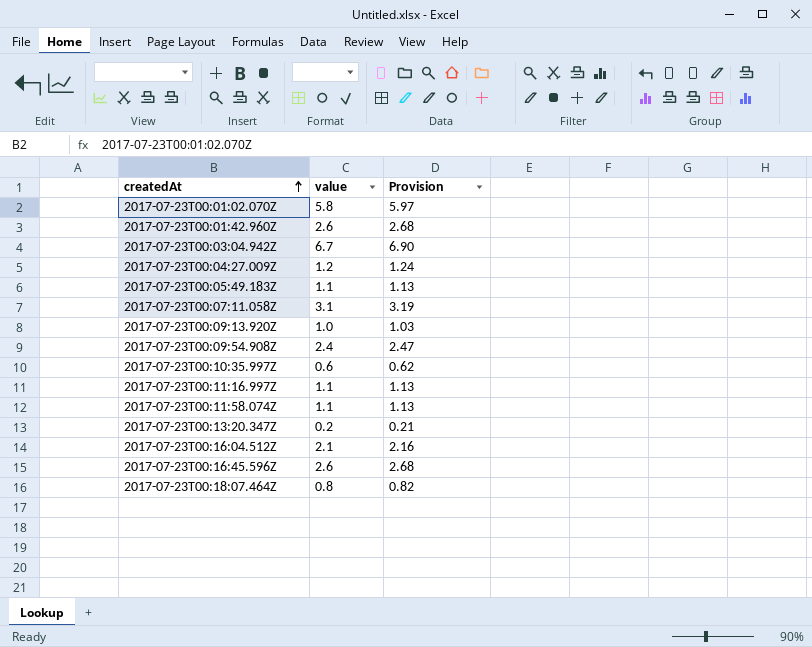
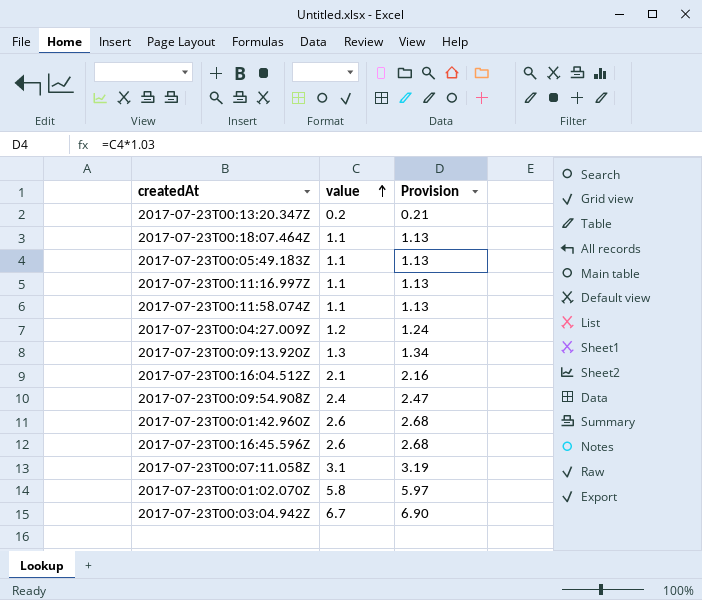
row order: createdAt ascending -> value ascending
row 2017-07-23T00:10:35.997Z: 0.6 | 0.62 -> none
2017-07-23T00:18:07.464Z | value: 0.8 -> 1.1
2017-07-23T00:18:07.464Z | Provision: 0.82 -> 1.13
2017-07-23T00:09:13.920Z | value: 1.0 -> 1.3
2017-07-23T00:09:13.920Z | Provision: 1.03 -> 1.34

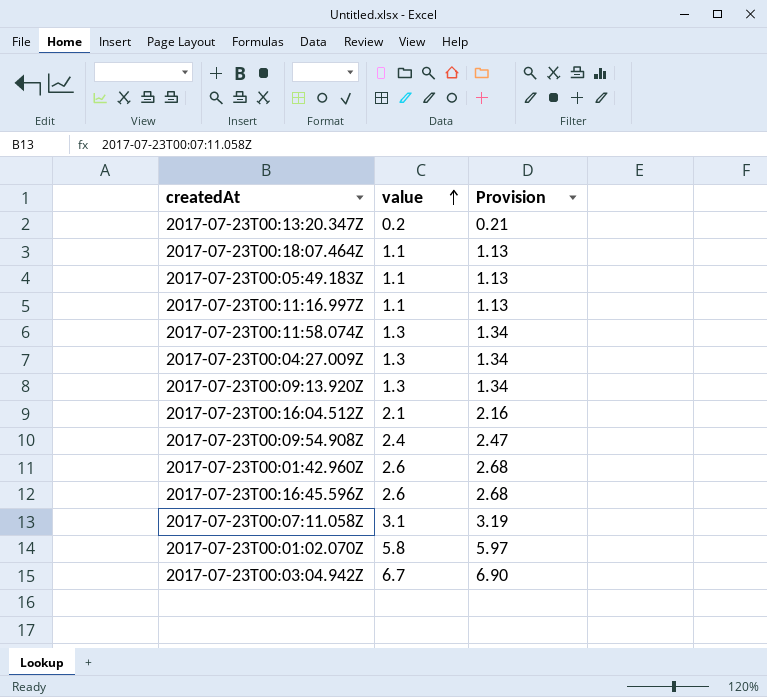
2017-07-23T00:11:58.074Z | value: 1.1 -> 1.3
2017-07-23T00:11:58.074Z | Provision: 1.13 -> 1.34
2017-07-23T00:04:27.009Z | value: 1.2 -> 1.3
2017-07-23T00:04:27.009Z | Provision: 1.24 -> 1.34

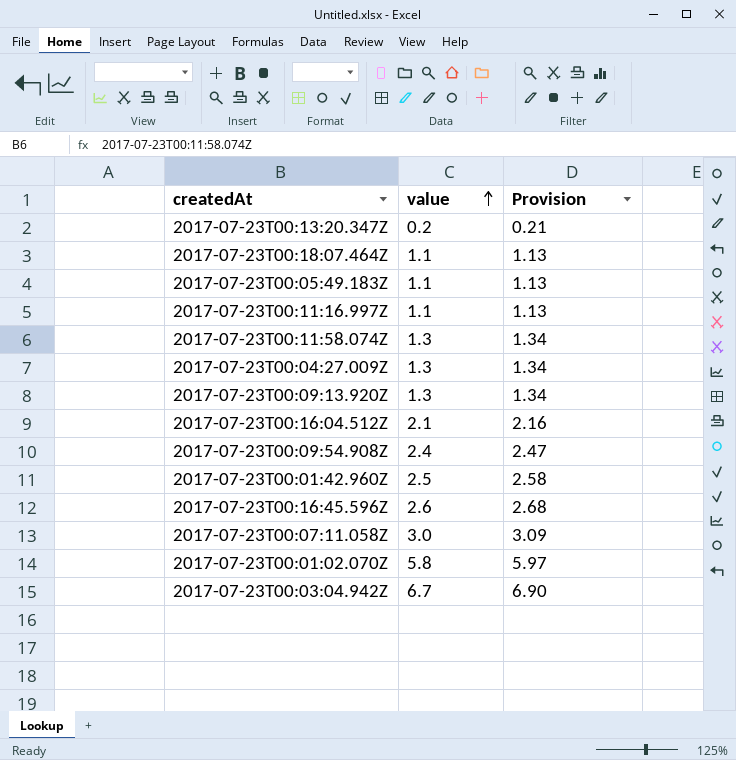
2017-07-23T00:01:42.960Z | value: 2.6 -> 2.5
2017-07-23T00:01:42.960Z | Provision: 2.68 -> 2.58
2017-07-23T00:07:11.058Z | value: 3.1 -> 3.0
2017-07-23T00:07:11.058Z | Provision: 3.19 -> 3.09

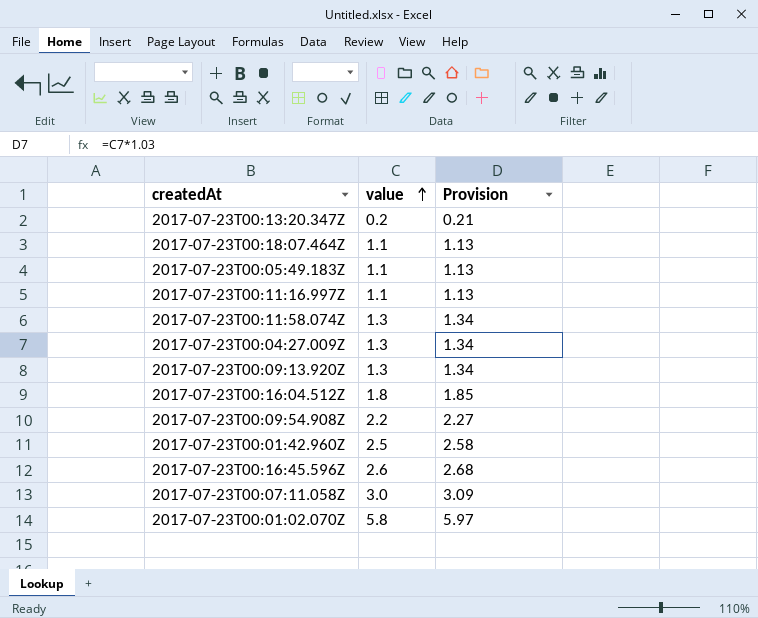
row 2017-07-23T00:03:04.942Z: 6.7 | 6.90 -> none
2017-07-23T00:16:04.512Z | value: 2.1 -> 1.8
2017-07-23T00:16:04.512Z | Provision: 2.16 -> 1.85
2017-07-23T00:09:54.908Z | value: 2.4 -> 2.2
2017-07-23T00:09:54.908Z | Provision: 2.47 -> 2.27

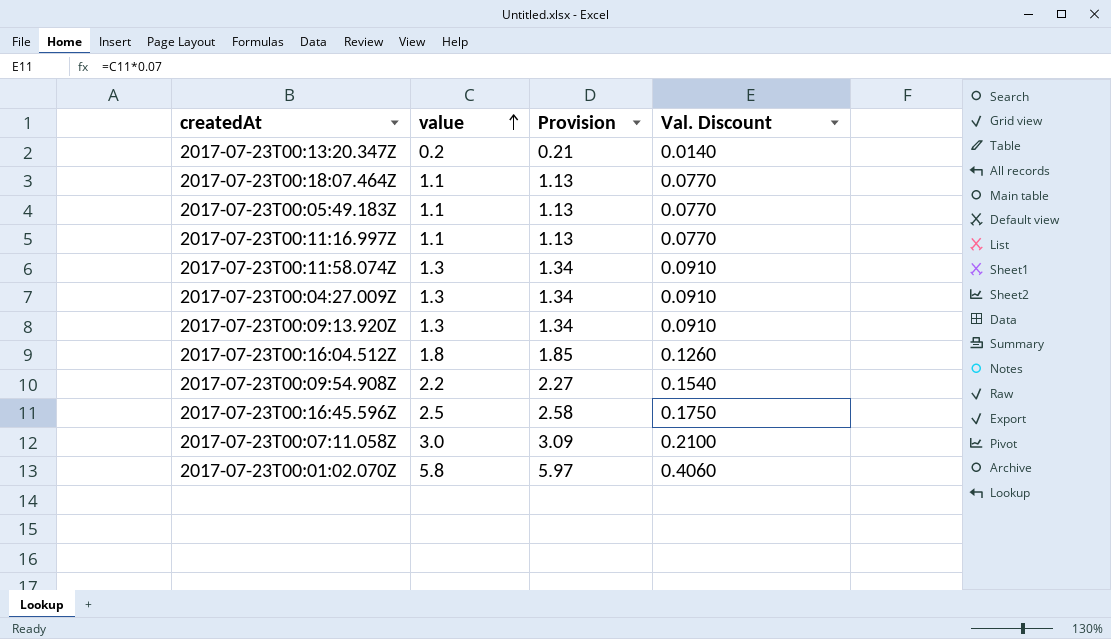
column Val. Discount | formula: none -> [value] * 0.07
row 2017-07-23T00:01:42.960Z: 2.5 | 2.58 -> none
2017-07-23T00:16:45.596Z | value: 2.6 -> 2.5
2017-07-23T00:16:45.596Z | Provision: 2.68 -> 2.58

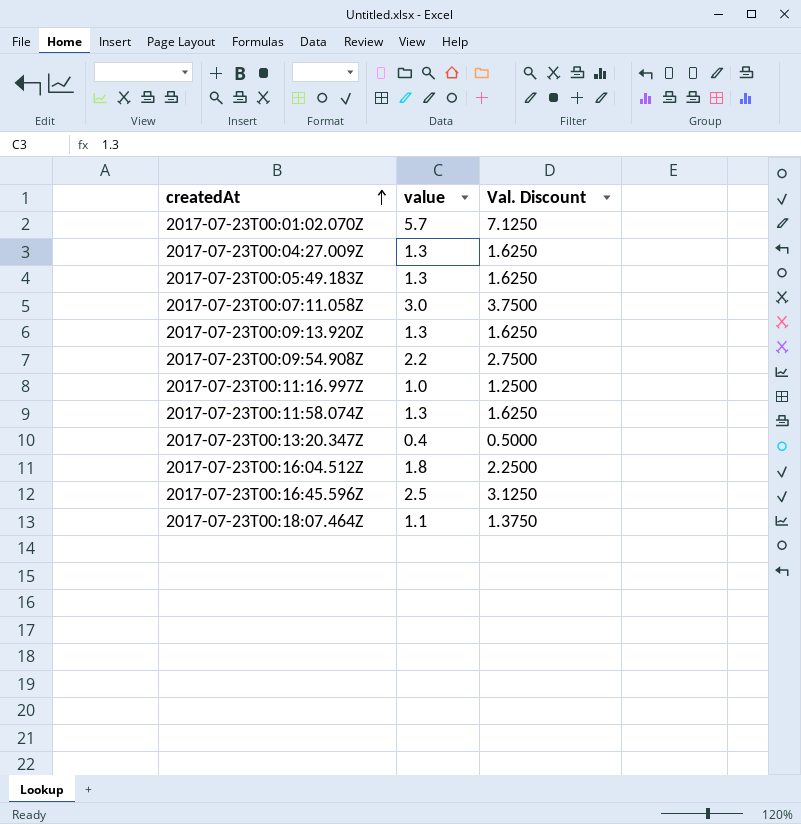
row order: value ascending -> createdAt ascending
column Provision | formula: [value] * 1.03 -> none
column Val. Discount | formula: [value] * 0.07 -> [value] * 1.25
2017-07-23T00:01:02.070Z | value: 5.8 -> 5.7
2017-07-23T00:05:49.183Z | value: 1.1 -> 1.3
2017-07-23T00:11:16.997Z | value: 1.1 -> 1.0
2017-07-23T00:13:20.347Z | value: 0.2 -> 0.4

